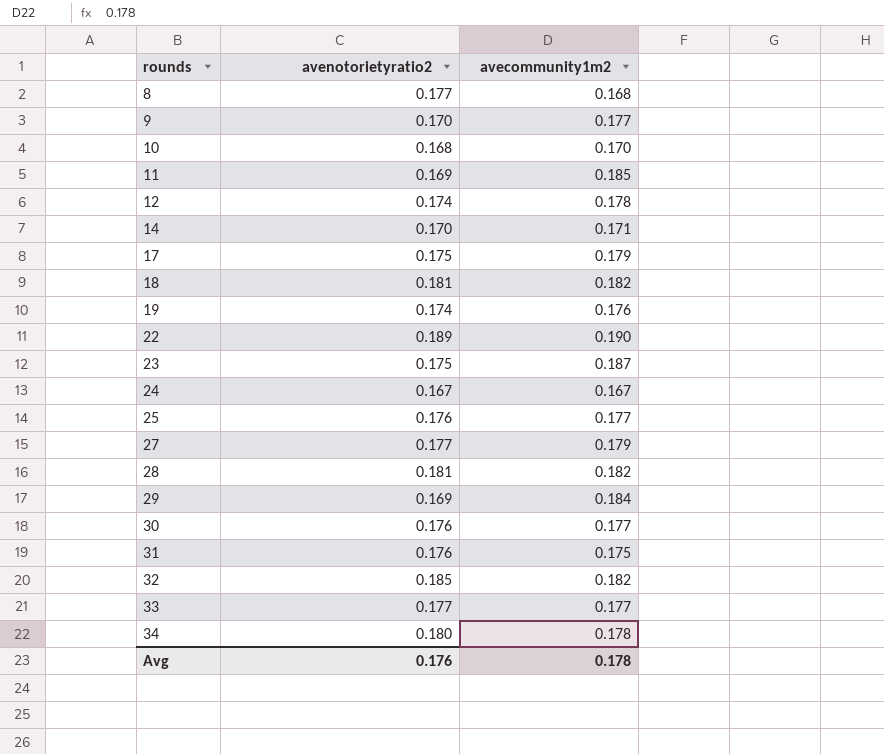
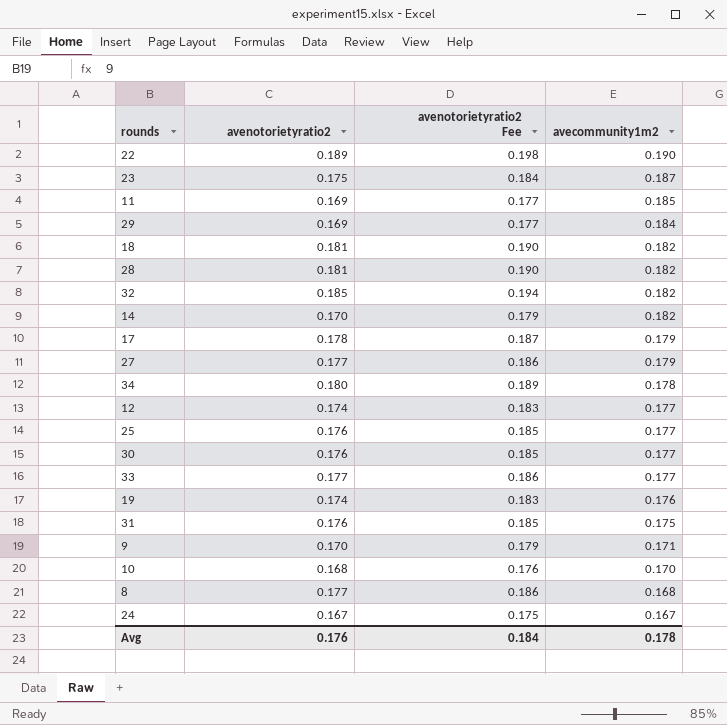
row order: rounds ascending -> avecommunity1m2 descending
column avenotorietyratio2 Fee | formula: none -> [avenotorietyratio2] * 1.05
14 | avecommunity1m2: 0.171 -> 0.182
17 | avenotorietyratio2: 0.175 -> 0.178
12 | avecommunity1m2: 0.178 -> 0.177
9 | avecommunity1m2: 0.177 -> 0.171

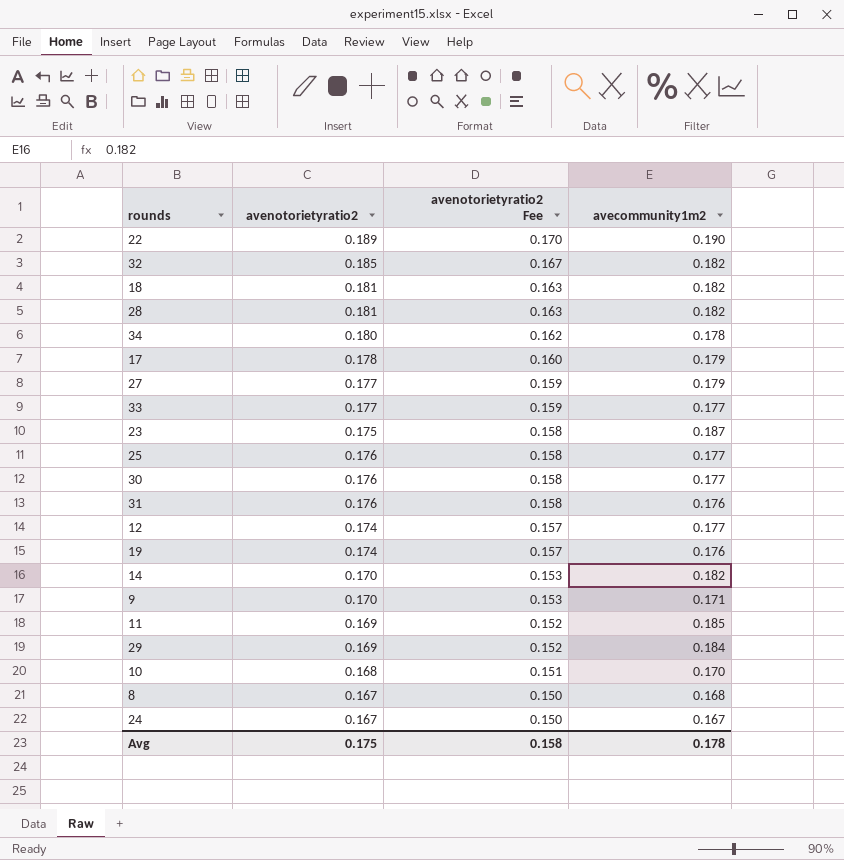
row order: avecommunity1m2 descending -> avenotorietyratio2 Fee descending
column avenotorietyratio2 Fee | formula: [avenotorietyratio2] * 1.05 -> [avenotorietyratio2] * 0.9
31 | avecommunity1m2: 0.175 -> 0.176
8 | avenotorietyratio2: 0.177 -> 0.167
Avg | avenotorietyratio2: 0.176 -> 0.175
Avg | avenotorietyratio2 Fee: 0.184 -> 0.158

